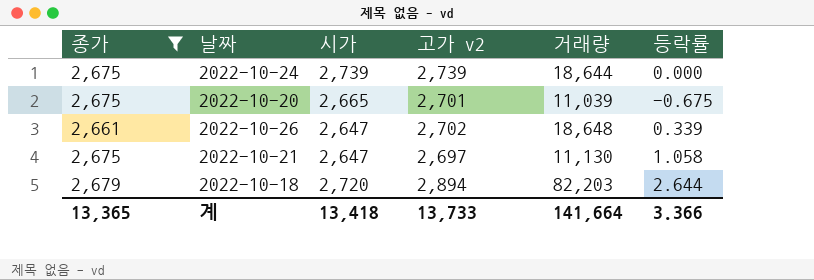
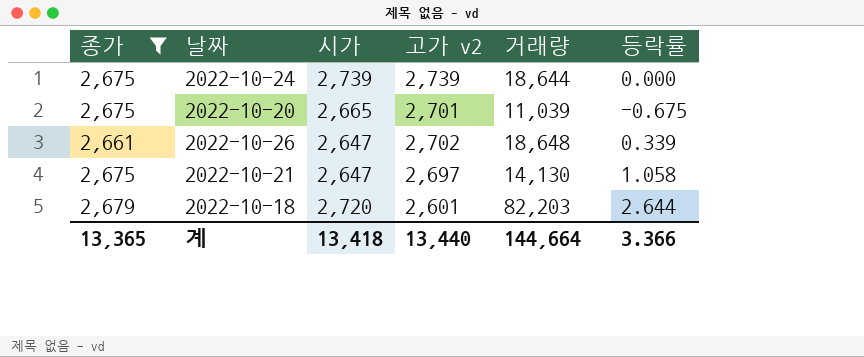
2022-10-21 | 거래량: 11,130 -> 14,130
2022-10-18 | 고가 v2: 2,894 -> 2,601
계 | 고가 v2: 13,733 -> 13,440
계 | 거래량: 141,664 -> 144,664

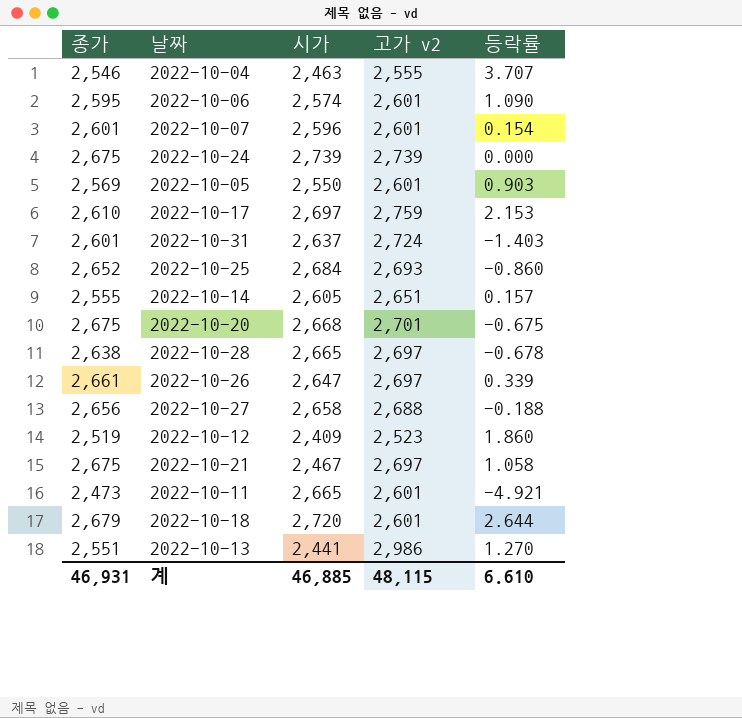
filter: 종가 >= 2,661 -> none
column 거래량 | position: 5 -> none
2022-10-20 | 시가: 2,665 -> 2,668
2022-10-26 | 고가 v2: 2,702 -> 2,697
2022-10-21 | 시가: 2,647 -> 2,467
계 | 종가: 13,365 -> 46,931
계 | 시가: 13,418 -> 46,885
계 | 고가 v2: 13,440 -> 48,115
계 | 등락률: 3.366 -> 6.610

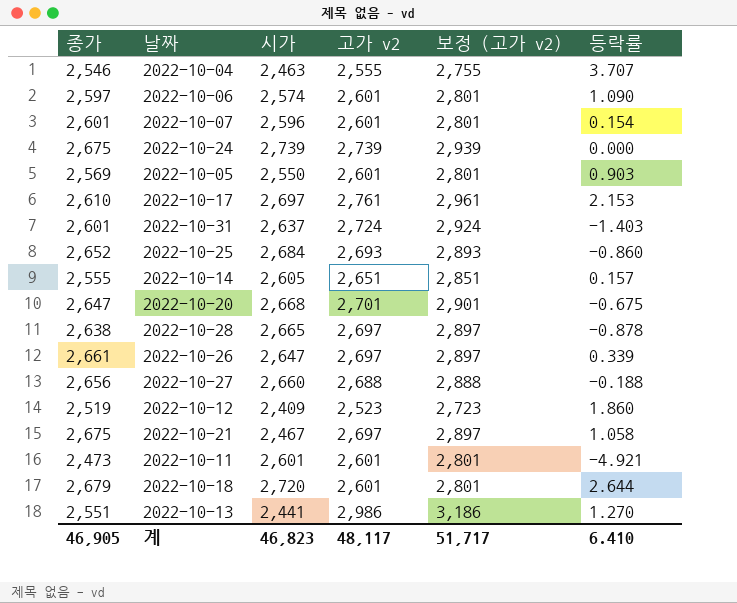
column 보정 (고가 v2) | formula: none -> [고가 v2] + 200
2022-10-06 | 종가: 2,595 -> 2,597
2022-10-17 | 고가 v2: 2,759 -> 2,761
2022-10-20 | 종가: 2,675 -> 2,647
2022-10-28 | 등락률: -0.678 -> -0.878
2022-10-27 | 시가: 2,658 -> 2,660
2022-10-11 | 시가: 2,665 -> 2,601
계 | 종가: 46,931 -> 46,905
계 | 시가: 46,885 -> 46,823
계 | 고가 v2: 48,115 -> 48,117
계 | 등락률: 6.610 -> 6.410

